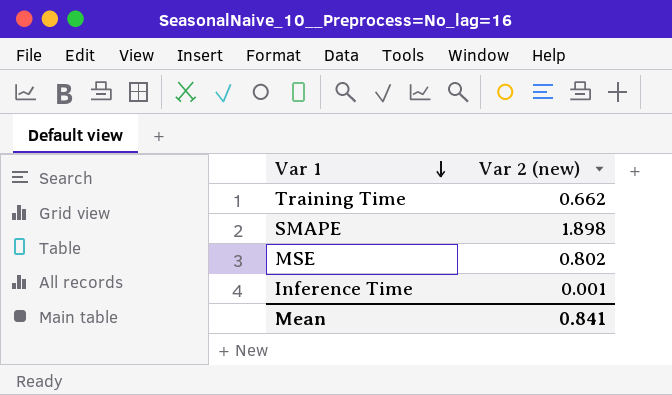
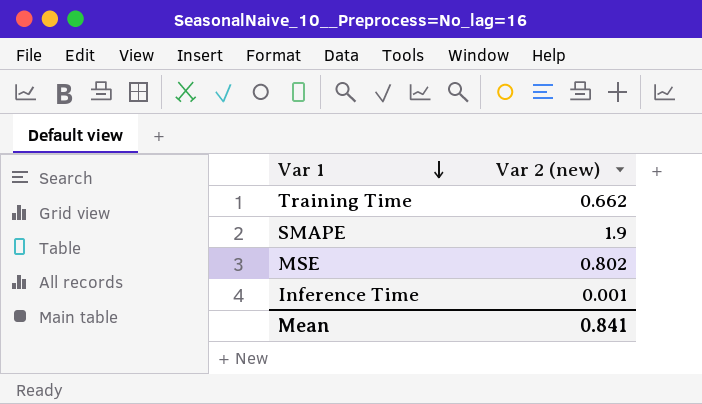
SMAPE | Var 2 (new): 1.898 -> 1.9

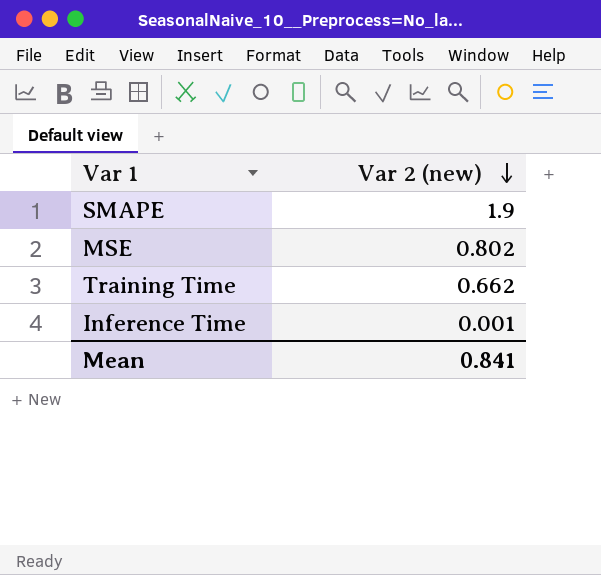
row order: Var 1 descending -> Var 2 (new) descending

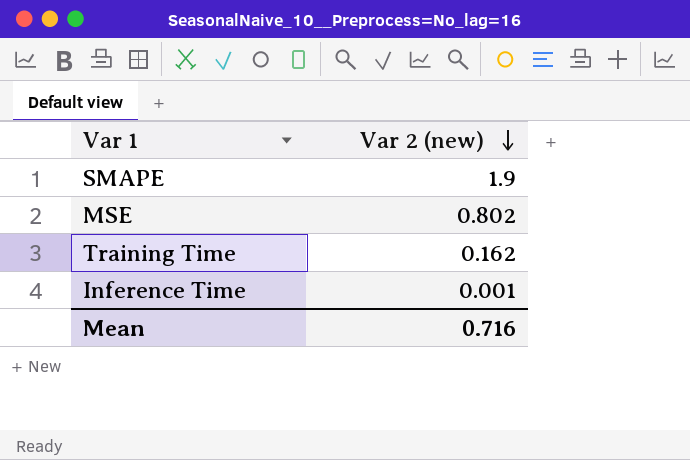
Training Time | Var 2 (new): 0.662 -> 0.162
Mean | Var 2 (new): 0.841 -> 0.716

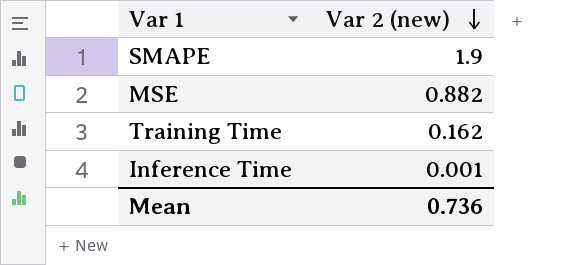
MSE | Var 2 (new): 0.802 -> 0.882
Mean | Var 2 (new): 0.716 -> 0.736

